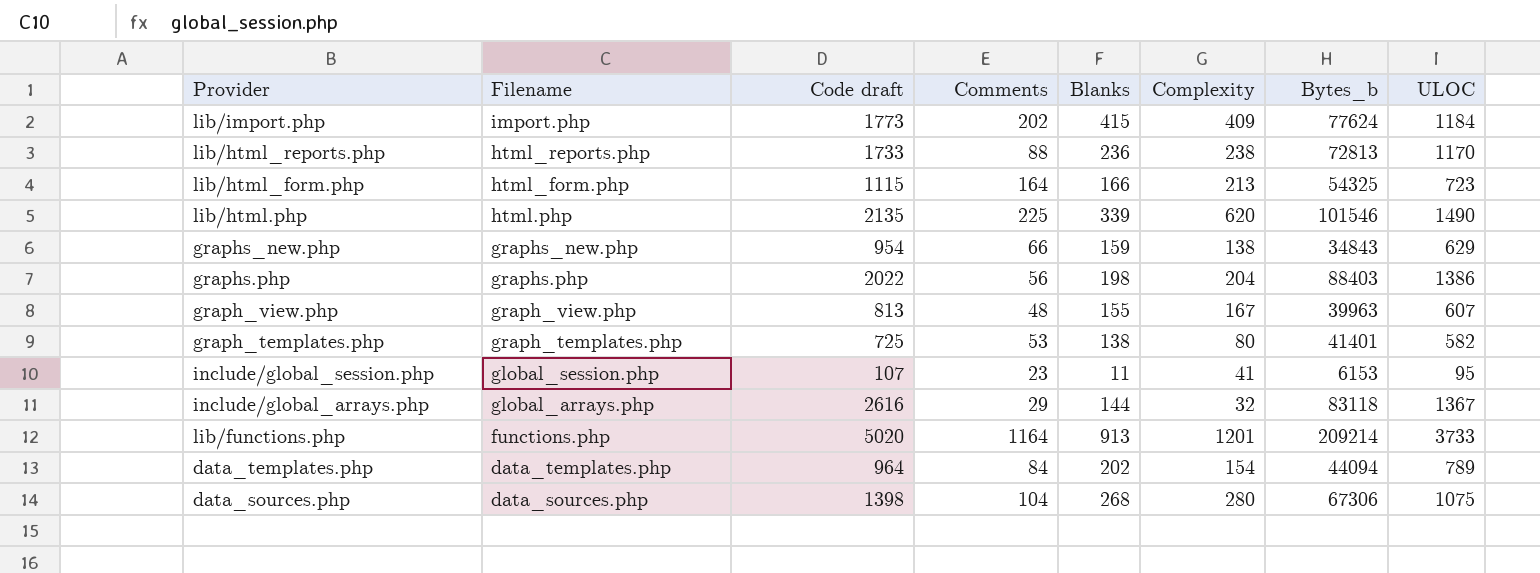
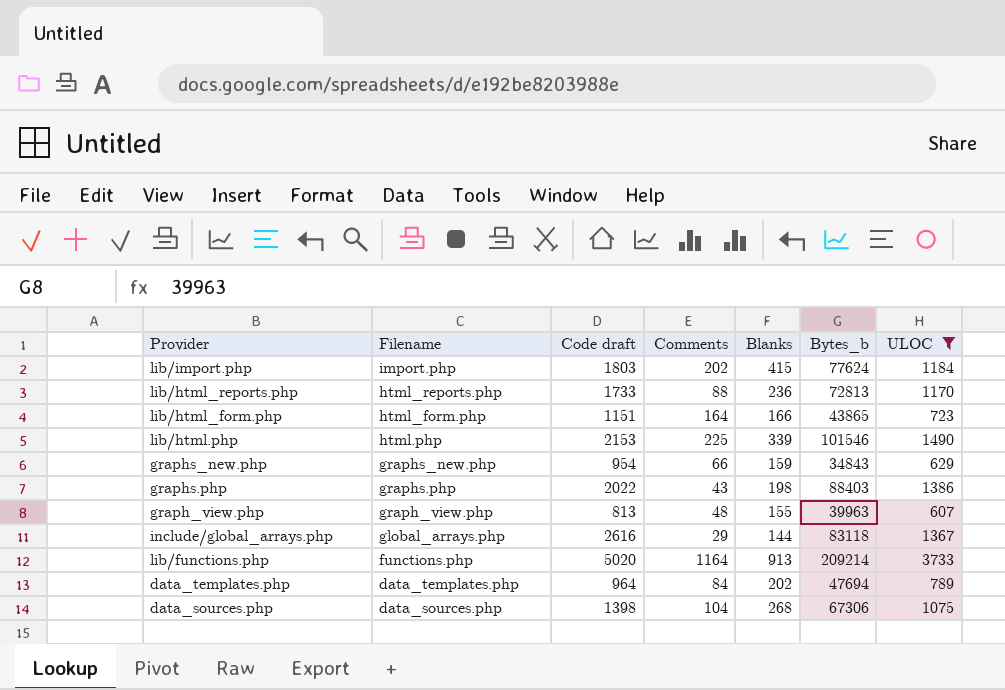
filter: none -> ULOC >= 607
column Complexity | position: 6 -> none
lib/import.php | Code draft: 1773 -> 1803
lib/html_form.php | Code draft: 1115 -> 1151
lib/html_form.php | Bytes_b: 54325 -> 43865
lib/html.php | Code draft: 2135 -> 2153
graphs.php | Comments: 56 -> 43
data_templates.php | Bytes_b: 44094 -> 47694

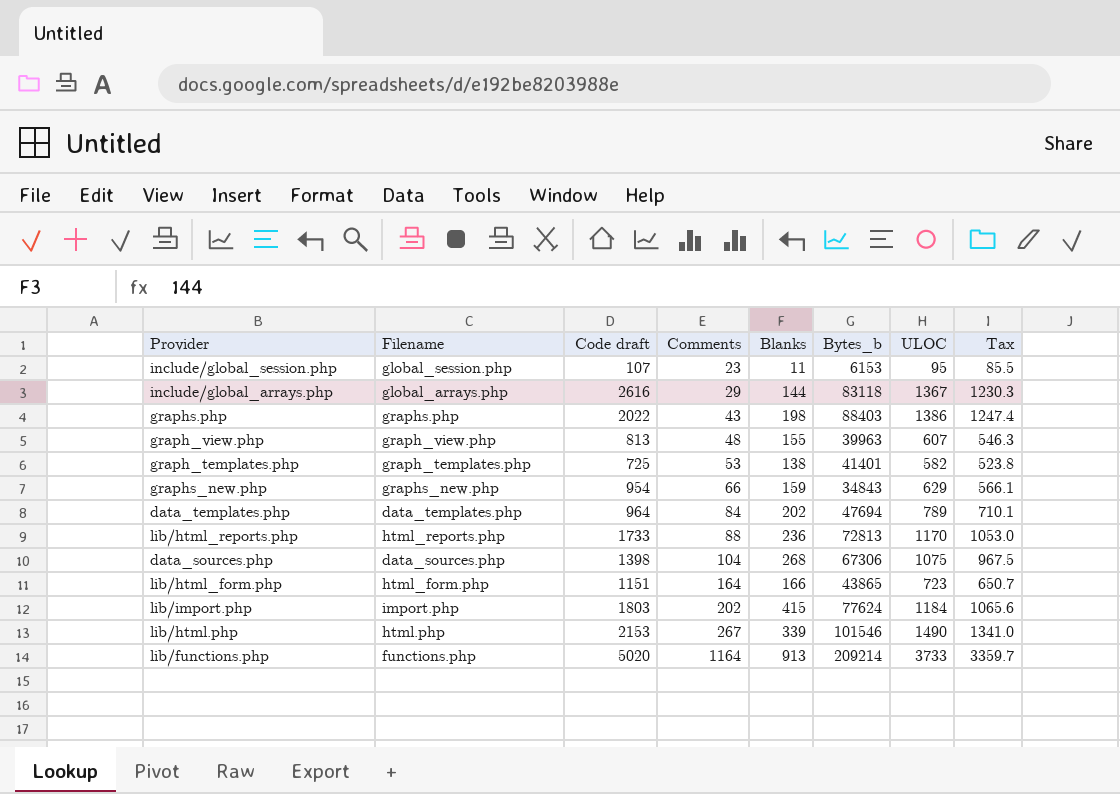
filter: ULOC >= 607 -> none
row order: Filename descending -> Comments ascending
column Tax | formula: none -> [ULOC] * 0.9
lib/html.php | Comments: 225 -> 267

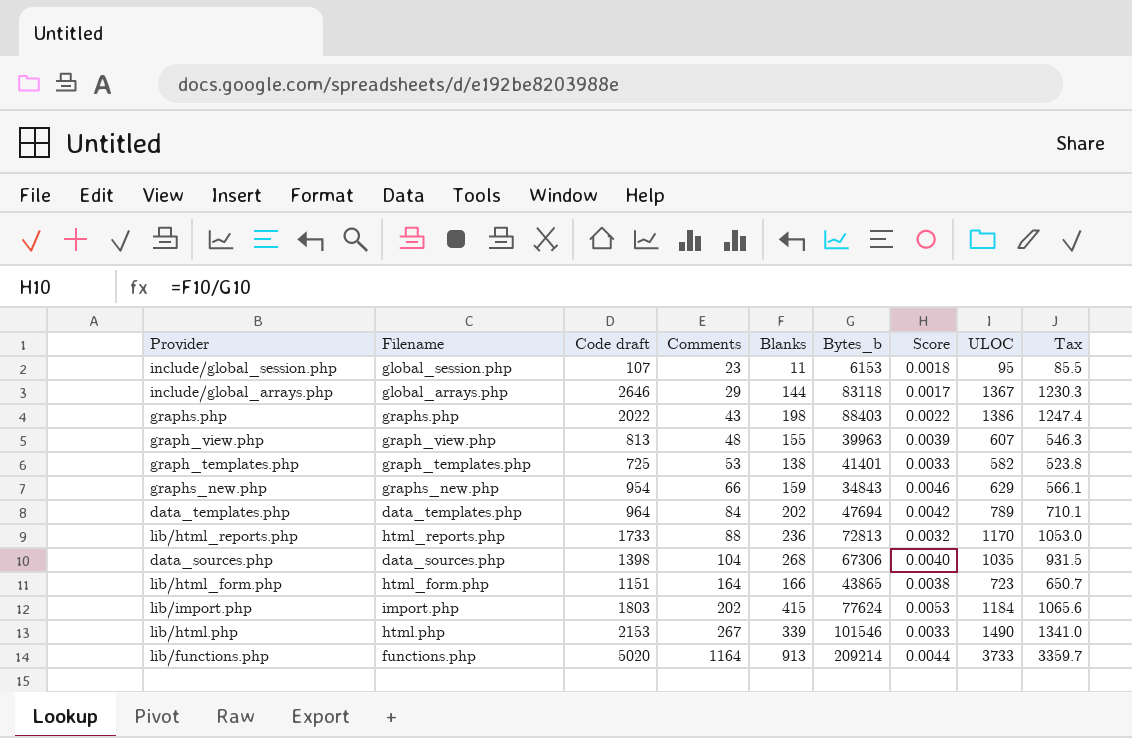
column Score | formula: none -> [Blanks] / [Bytes_b]
include/global_arrays.php | Code draft: 2616 -> 2646
data_sources.php | ULOC: 1075 -> 1035
data_sources.php | Tax: 967.5 -> 931.5

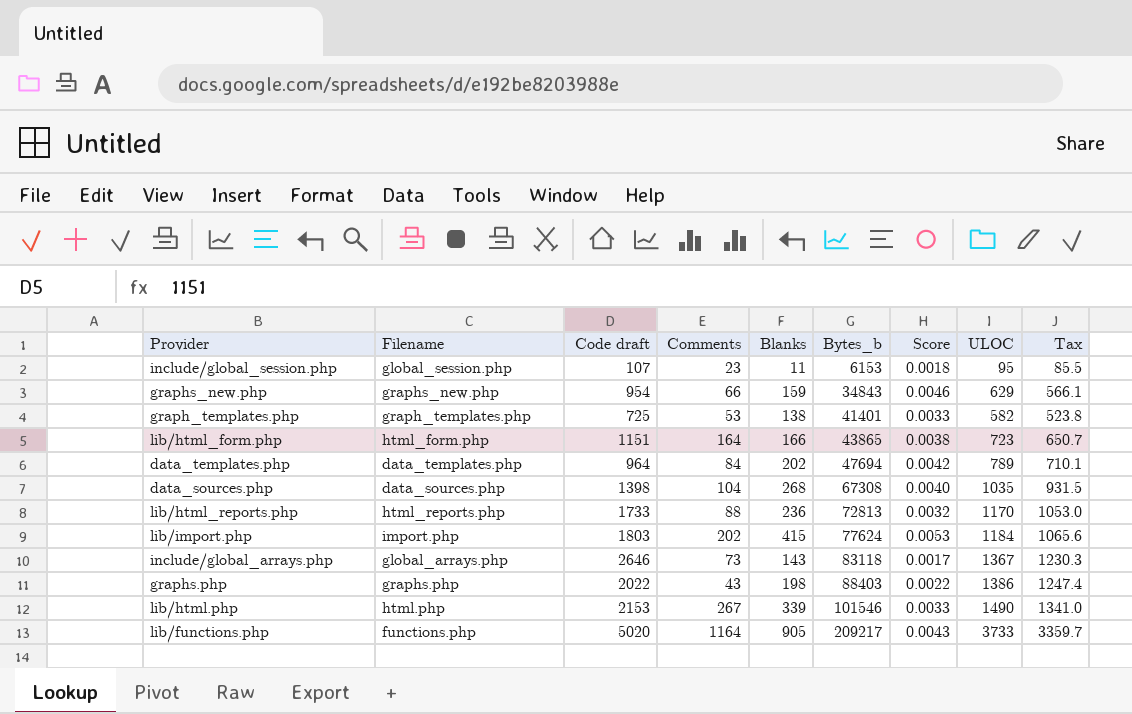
row order: Comments ascending -> Bytes_b ascending
row graph_view.php: graph_view.php | 813 | 48 | 155 | 39963 | 0.0039 | 607 | 546.3 -> none
data_sources.php | Bytes_b: 67306 -> 67308
include/global_arrays.php | Comments: 29 -> 73
include/global_arrays.php | Blanks: 144 -> 143
lib/functions.php | Blanks: 913 -> 905
lib/functions.php | Bytes_b: 209214 -> 209217
lib/functions.php | Score: 0.0044 -> 0.0043

